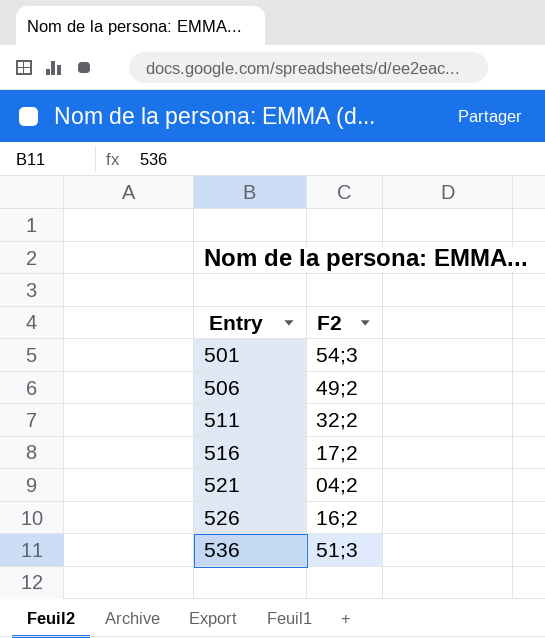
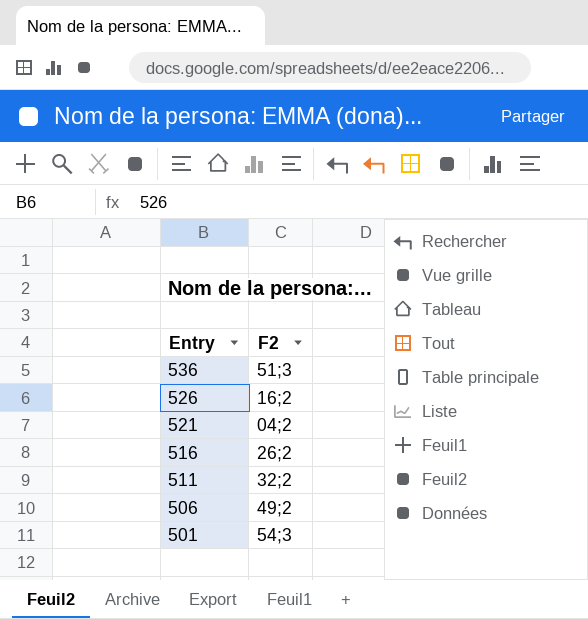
row order: Entry ascending -> Entry descending
516 | F2: 17;2 -> 26;2

